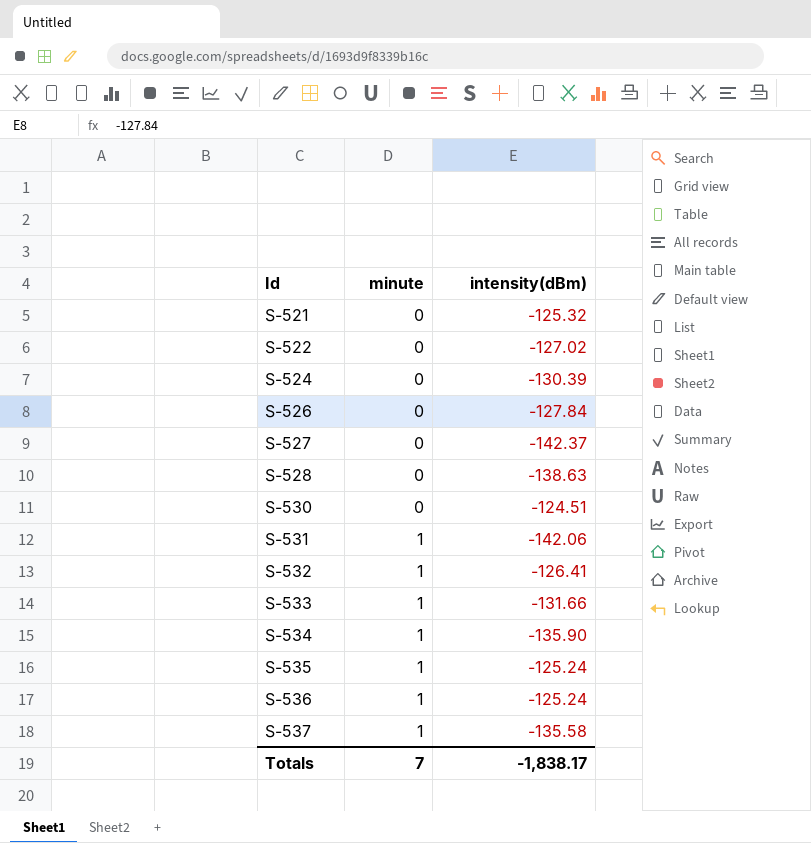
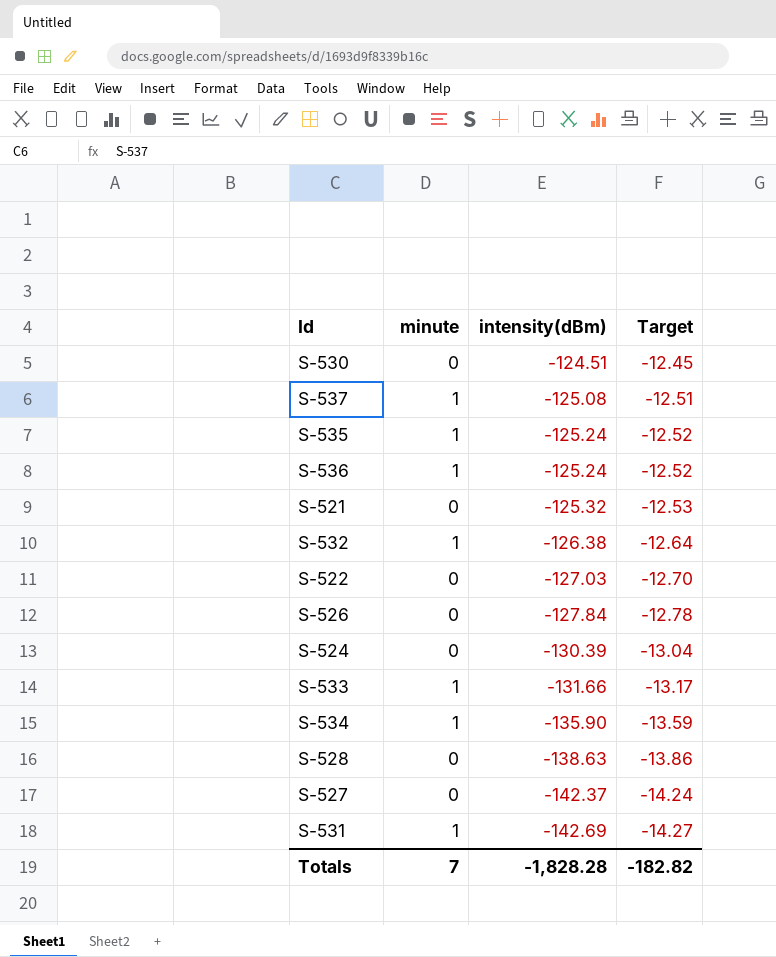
row order: Id ascending -> intensity(dBm) descending
column Target | formula: none -> [intensity(dBm)] * 0.1
S-537 | intensity(dBm): -135.58 -> -125.08
S-532 | intensity(dBm): -126.41 -> -126.38
S-522 | intensity(dBm): -127.02 -> -127.03
S-531 | intensity(dBm): -142.06 -> -142.69
Totals | intensity(dBm): -1,838.17 -> -1,828.28

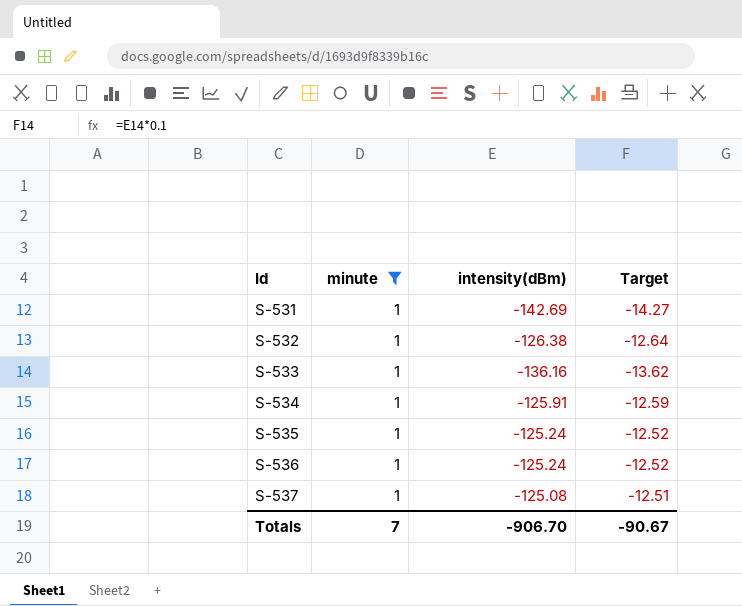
filter: none -> minute = 1
row order: intensity(dBm) descending -> Id ascending
S-533 | intensity(dBm): -131.66 -> -136.16
S-533 | Target: -13.17 -> -13.62
S-534 | intensity(dBm): -135.90 -> -125.91
S-534 | Target: -13.59 -> -12.59
Totals | intensity(dBm): -1,828.28 -> -906.70
Totals | Target: -182.82 -> -90.67

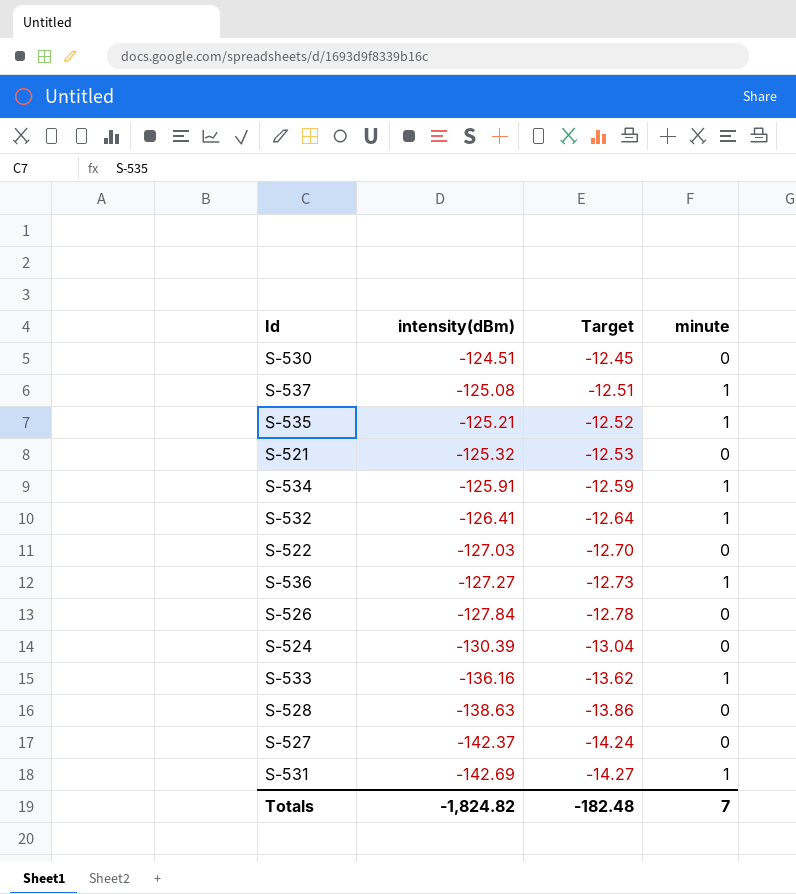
filter: minute = 1 -> none
row order: Id ascending -> intensity(dBm) descending
column minute | position: 2 -> 4
S-535 | intensity(dBm): -125.24 -> -125.21
S-532 | intensity(dBm): -126.38 -> -126.41
S-536 | intensity(dBm): -125.24 -> -127.27
S-536 | Target: -12.52 -> -12.73
Totals | intensity(dBm): -906.70 -> -1,824.82
Totals | Target: -90.67 -> -182.48

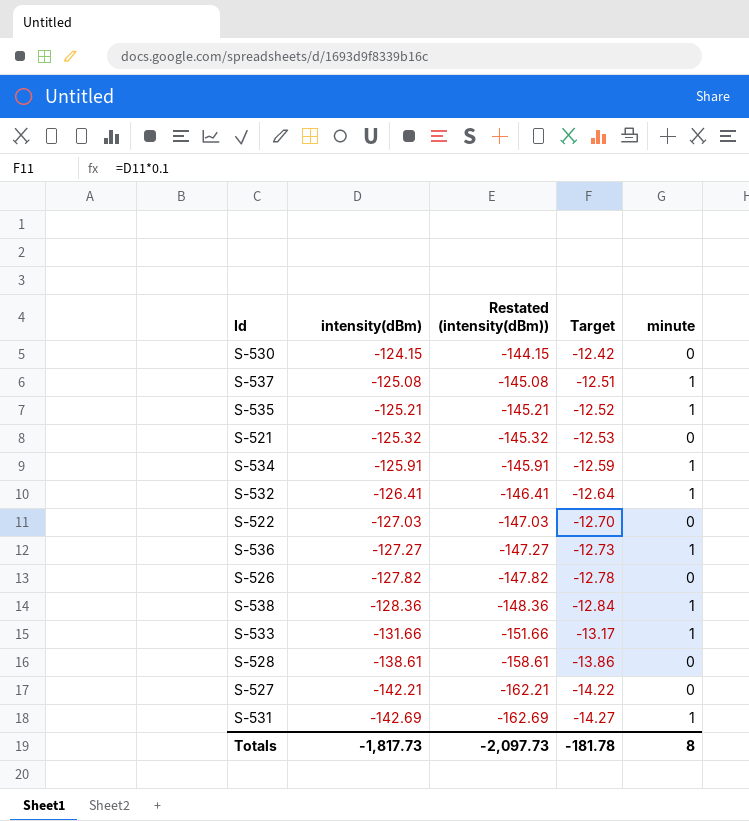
column Restated (intensity(dBm)) | formula: none -> [intensity(dBm)] - 20
row S-524: -130.39 | -13.04 | 0 -> none
S-530 | intensity(dBm): -124.51 -> -124.15
S-530 | Target: -12.45 -> -12.42
S-526 | intensity(dBm): -127.84 -> -127.82
row S-538: none -> -128.36 | -148.36 | -12.84 | 1
S-533 | intensity(dBm): -136.16 -> -131.66
S-533 | Target: -13.62 -> -13.17
S-528 | intensity(dBm): -138.63 -> -138.61
S-527 | intensity(dBm): -142.37 -> -142.21
S-527 | Target: -14.24 -> -14.22
Totals | intensity(dBm): -1,824.82 -> -1,817.73
Totals | Target: -182.48 -> -181.78
Totals | minute: 7 -> 8

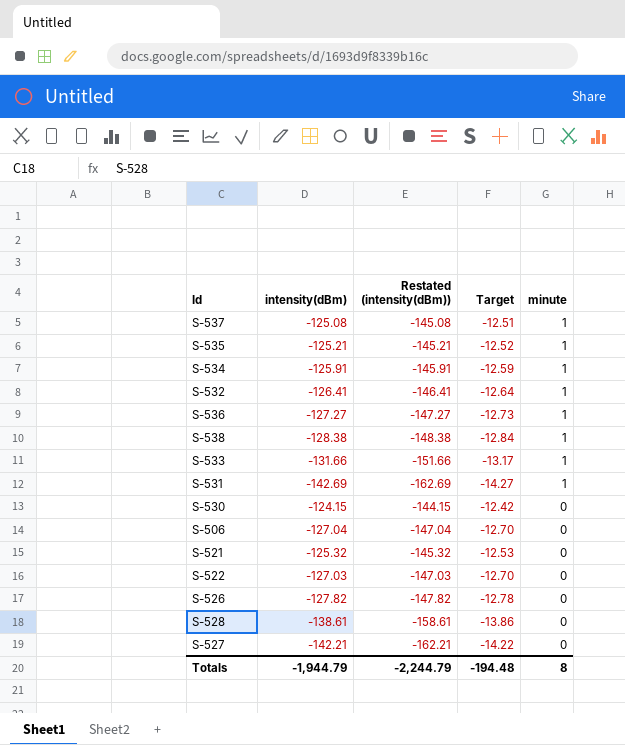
row order: intensity(dBm) descending -> minute descending
S-538 | intensity(dBm): -128.36 -> -128.38
S-538 | Restated (intensity(dBm)): -148.36 -> -148.38
row S-506: none -> -127.04 | -147.04 | -12.70 | 0
Totals | intensity(dBm): -1,817.73 -> -1,944.79
Totals | Restated (intensity(dBm)): -2,097.73 -> -2,244.79
Totals | Target: -181.78 -> -194.48

